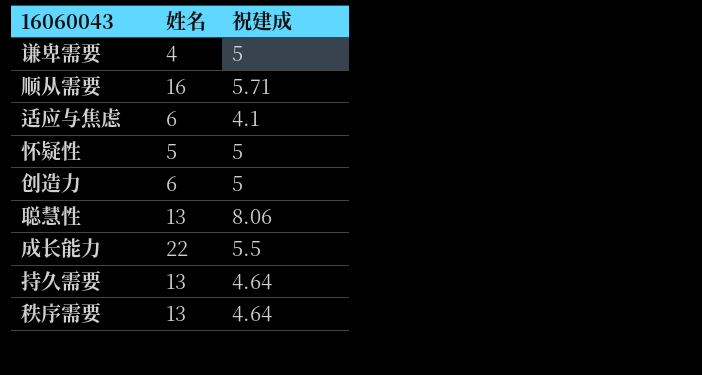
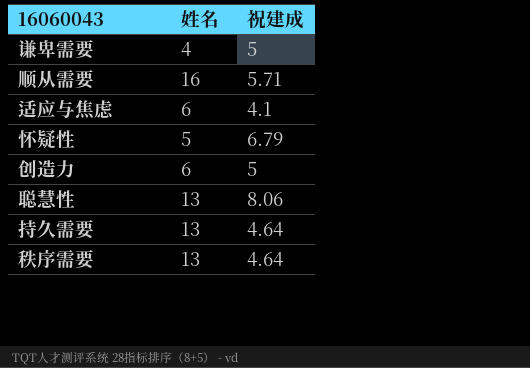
row 成长能力: 22 | 5.5 -> none
怀疑性 | 祝建成: 5 -> 6.79

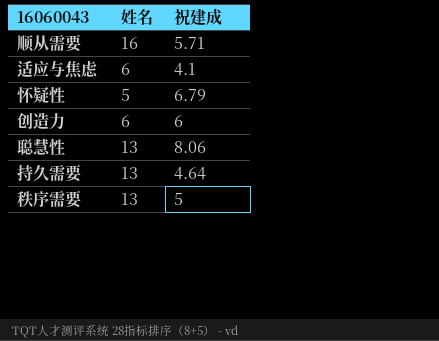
row 谦卑需要: 4 | 5 -> none
创造力 | 祝建成: 5 -> 6
秩序需要 | 祝建成: 4.64 -> 5

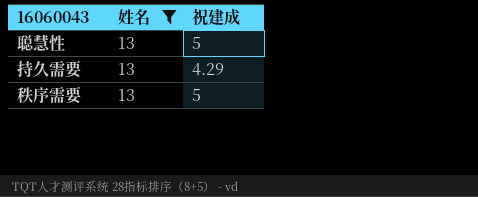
filter: none -> 姓名 = 13
聪慧性 | 祝建成: 8.06 -> 5
持久需要 | 祝建成: 4.64 -> 4.29

